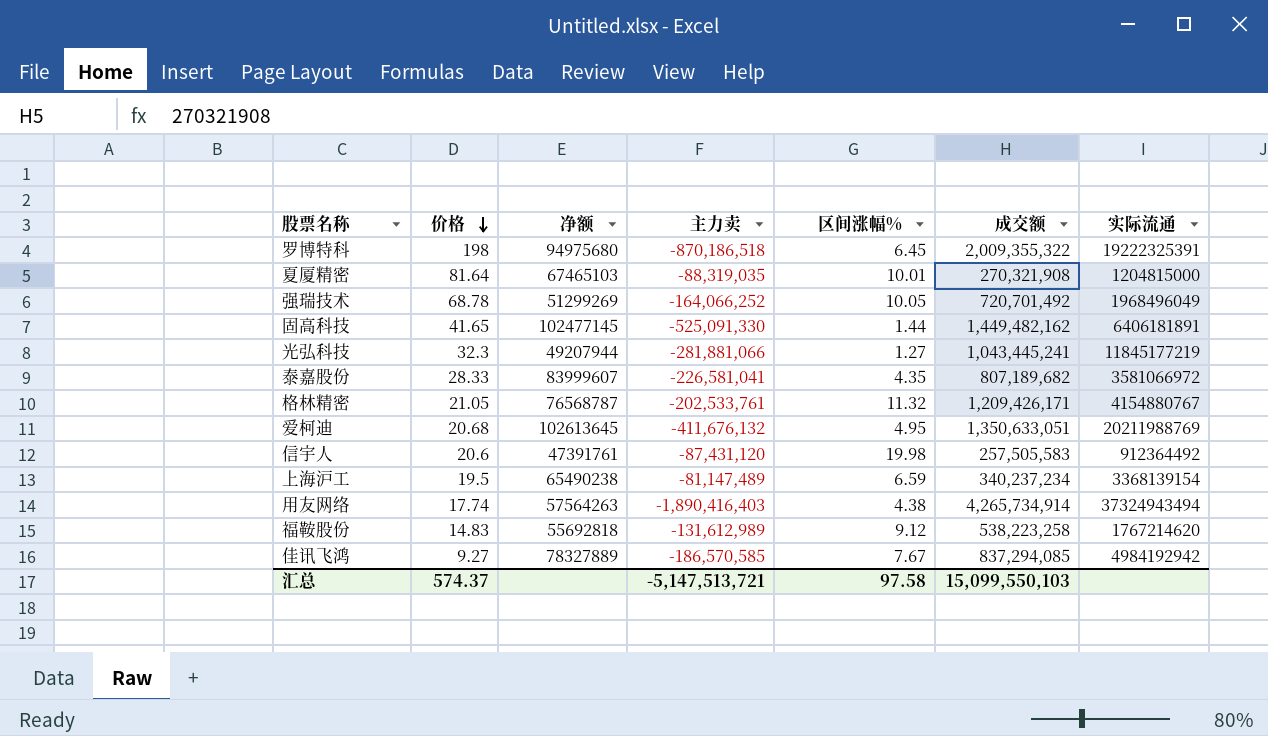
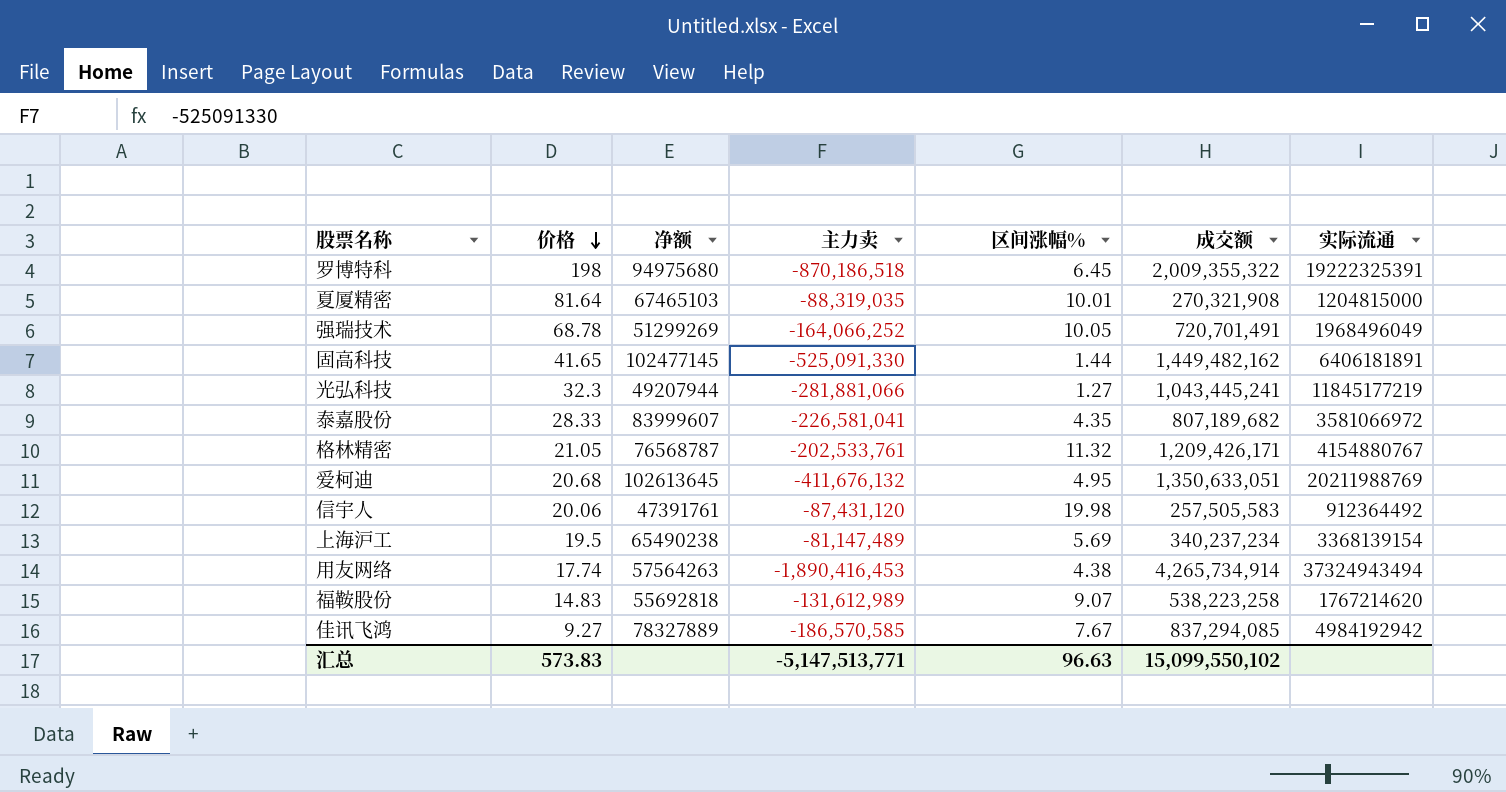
强瑞技术 | 成交额: 720,701,492 -> 720,701,491
信宇人 | 价格: 20.6 -> 20.06
上海沪工 | 区间涨幅%: 6.59 -> 5.69
用友网络 | 主力卖: -1,890,416,403 -> -1,890,416,453
福鞍股份 | 区间涨幅%: 9.12 -> 9.07
汇总 | 价格: 574.37 -> 573.83
汇总 | 主力卖: -5,147,513,721 -> -5,147,513,771
汇总 | 区间涨幅%: 97.58 -> 96.63
汇总 | 成交额: 15,099,550,103 -> 15,099,550,102

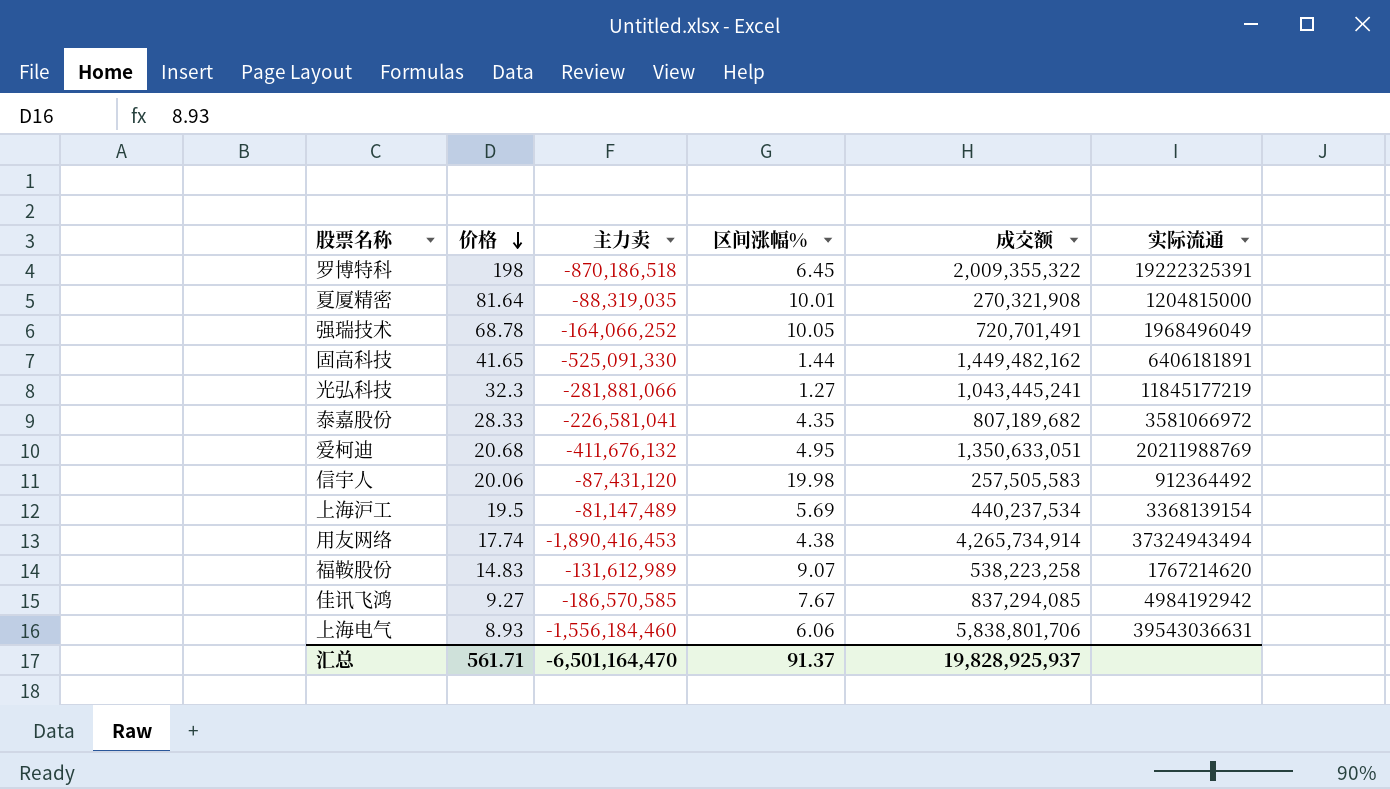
column 净额 | position: 3 -> none
row 格林精密: 21.05 | 76568787 | -202,533,761 | 11.32 | 1,209,426,171 | 4154880767 -> none
上海沪工 | 成交额: 340,237,234 -> 440,237,534
row 上海电气: none -> 8.93 | -1,556,184,460 | 6.06 | 5,838,801,706 | 39543036631
汇总 | 价格: 573.83 -> 561.71
汇总 | 主力卖: -5,147,513,771 -> -6,501,164,470
汇总 | 区间涨幅%: 96.63 -> 91.37
汇总 | 成交额: 15,099,550,102 -> 19,828,925,937

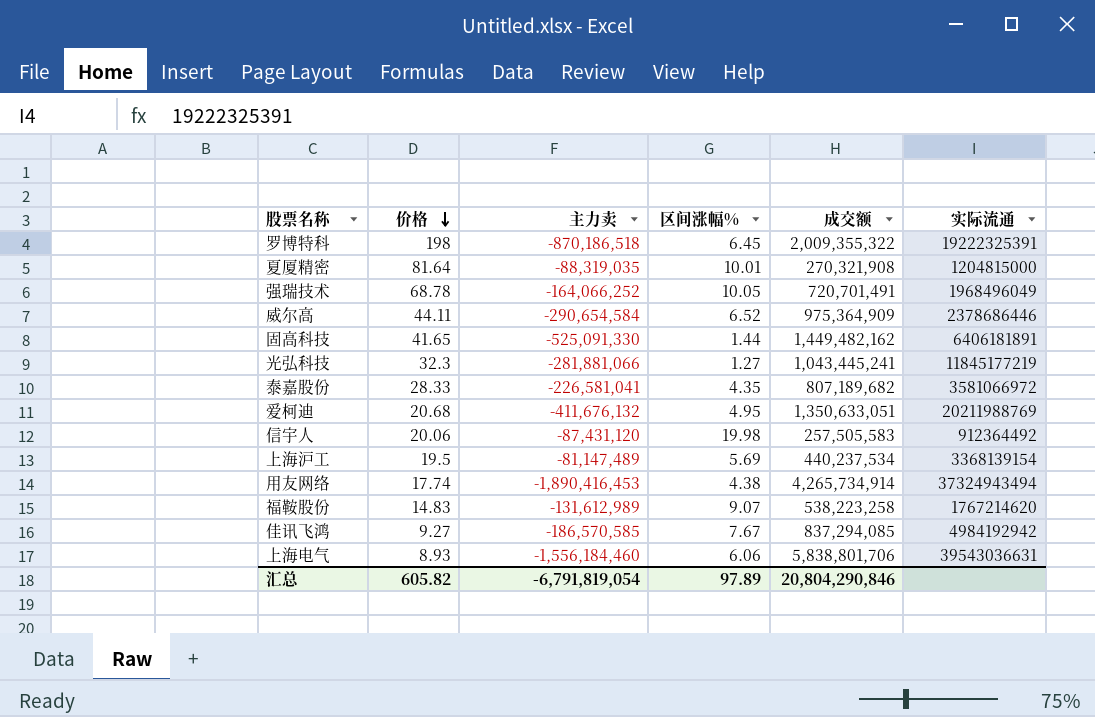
row 威尔高: none -> 44.11 | -290,654,584 | 6.52 | 975,364,909 | 2378686446
汇总 | 价格: 561.71 -> 605.82
汇总 | 主力卖: -6,501,164,470 -> -6,791,819,054
汇总 | 区间涨幅%: 91.37 -> 97.89
汇总 | 成交额: 19,828,925,937 -> 20,804,290,846

